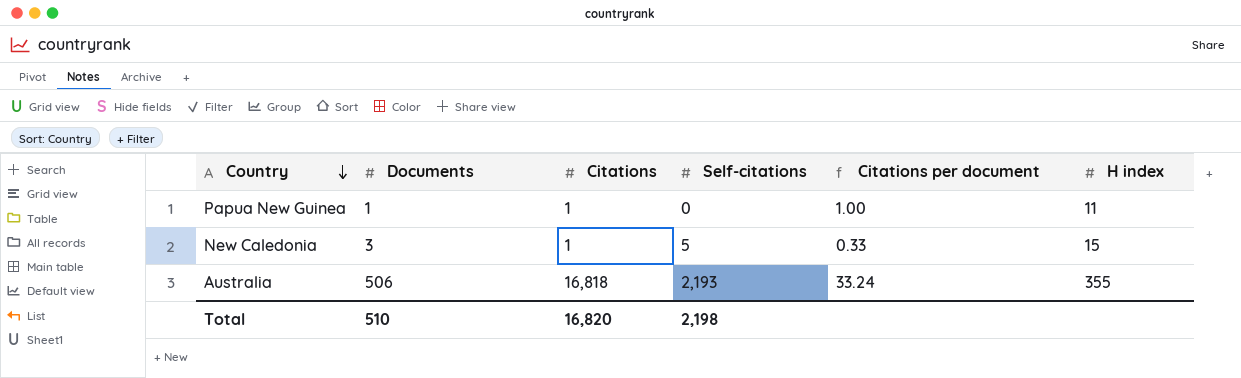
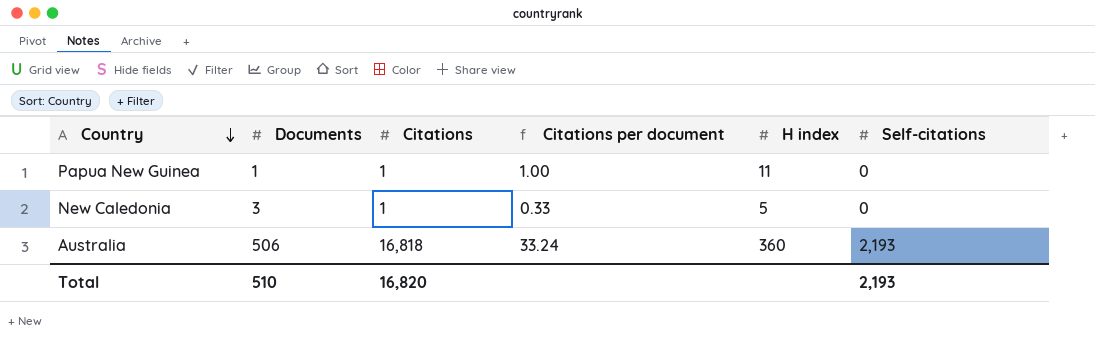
column Self-citations | position: 4 -> 6
New Caledonia | H index: 15 -> 5
New Caledonia | Self-citations: 5 -> 0
Australia | H index: 355 -> 360
Total | Self-citations: 2,198 -> 2,193

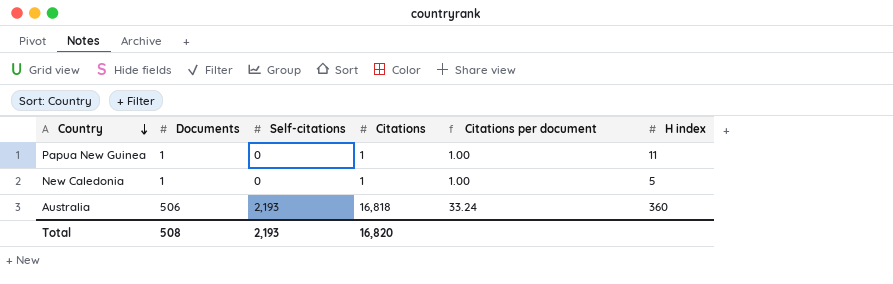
column Self-citations | position: 6 -> 3
New Caledonia | Documents: 3 -> 1
New Caledonia | Citations per document: 0.33 -> 1.00
Total | Documents: 510 -> 508

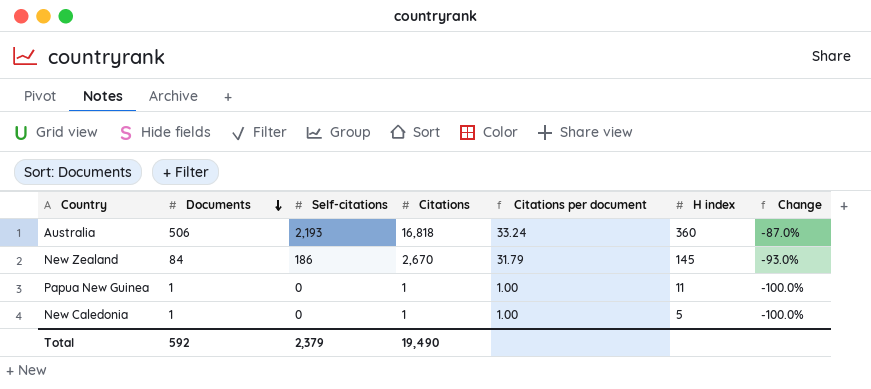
row order: Country descending -> Documents descending
column Change | formula: none -> ([Self-citations] - [Citations]) / [Citations]
row New Zealand: none -> 84 | 186 | 2,670 | 31.79 | 145 | -93.0%
Total | Documents: 508 -> 592
Total | Self-citations: 2,193 -> 2,379
Total | Citations: 16,820 -> 19,490

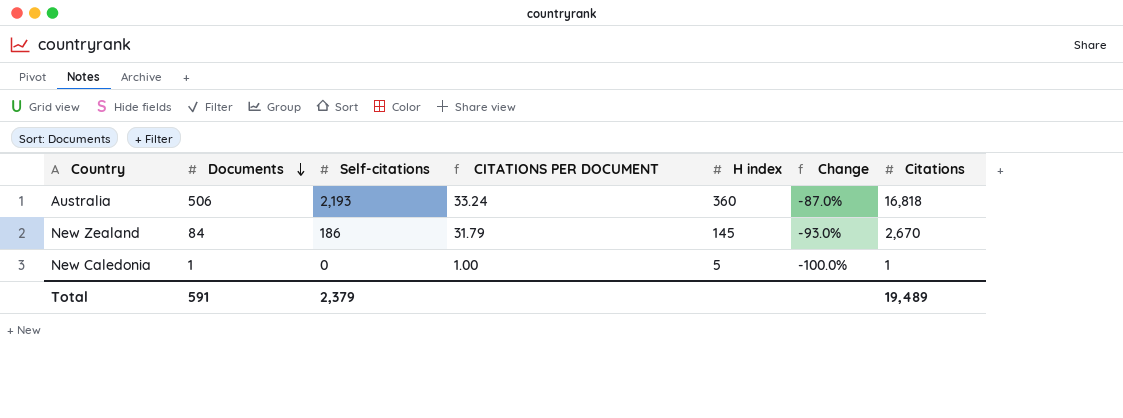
column name: Citations per document -> CITATIONS PER DOCUMENT
column Citations | position: 4 -> 7
row Papua New Guinea: 1 | 0 | 1 | 1.00 | 11 | -100.0% -> none
Total | Documents: 592 -> 591
Total | Citations: 19,490 -> 19,489

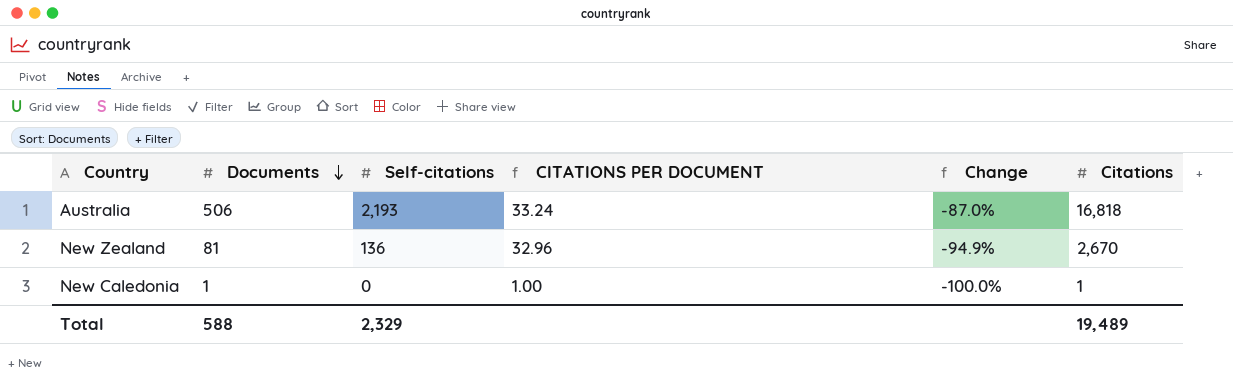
column H index | position: 5 -> none
New Zealand | Documents: 84 -> 81
New Zealand | Self-citations: 186 -> 136
New Zealand | CITATIONS PER DOCUMENT: 31.79 -> 32.96
New Zealand | Change: -93.0% -> -94.9%
Total | Documents: 591 -> 588
Total | Self-citations: 2,379 -> 2,329

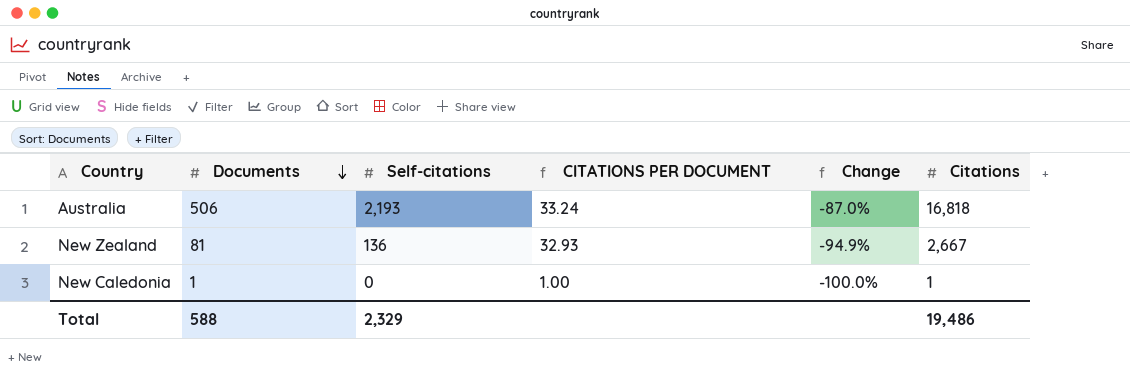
New Zealand | CITATIONS PER DOCUMENT: 32.96 -> 32.93
New Zealand | Citations: 2,670 -> 2,667
Total | Citations: 19,489 -> 19,486

